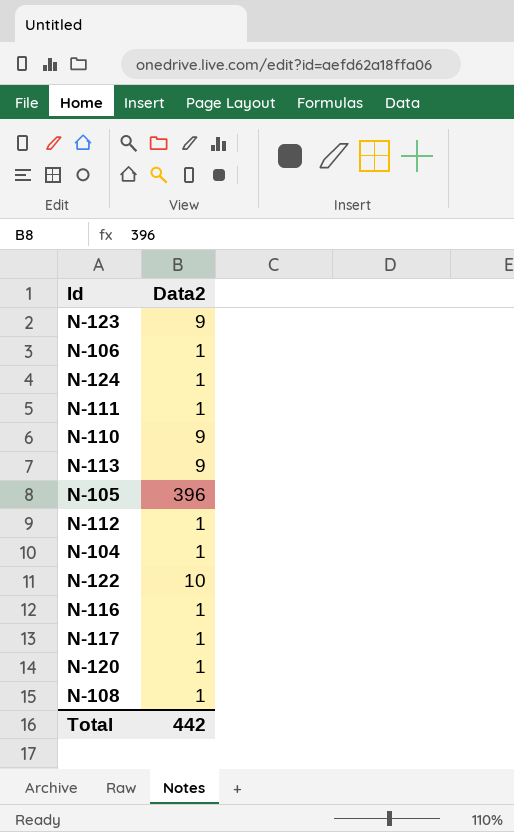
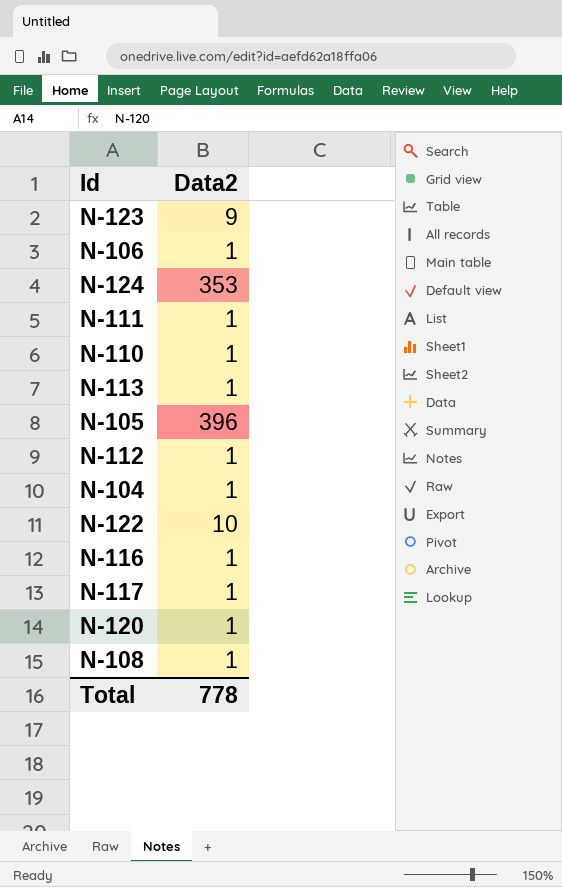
N-124 | Data2: 1 -> 353
N-110 | Data2: 9 -> 1
N-113 | Data2: 9 -> 1
Total | Data2: 442 -> 778

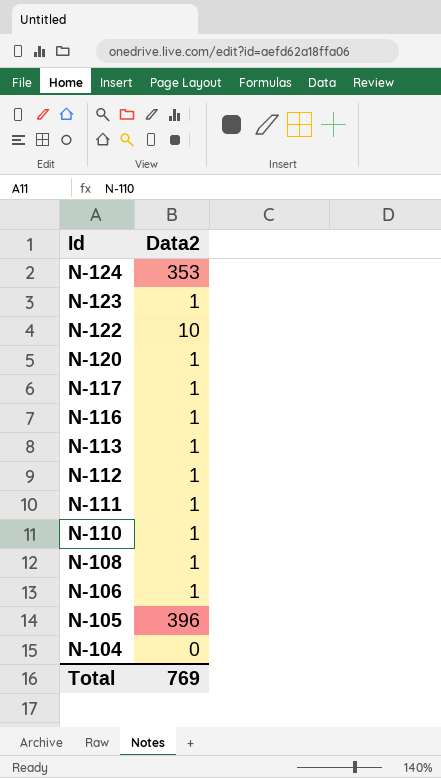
row order: none -> Id descending
N-123 | Data2: 9 -> 1
N-104 | Data2: 1 -> 0
Total | Data2: 778 -> 769

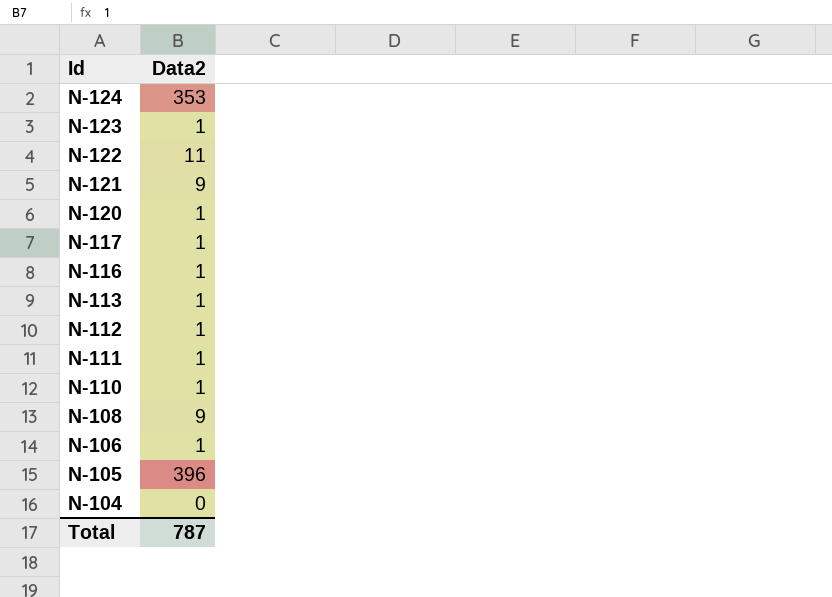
N-122 | Data2: 10 -> 11
row N-121: none -> 9
N-108 | Data2: 1 -> 9
Total | Data2: 769 -> 787

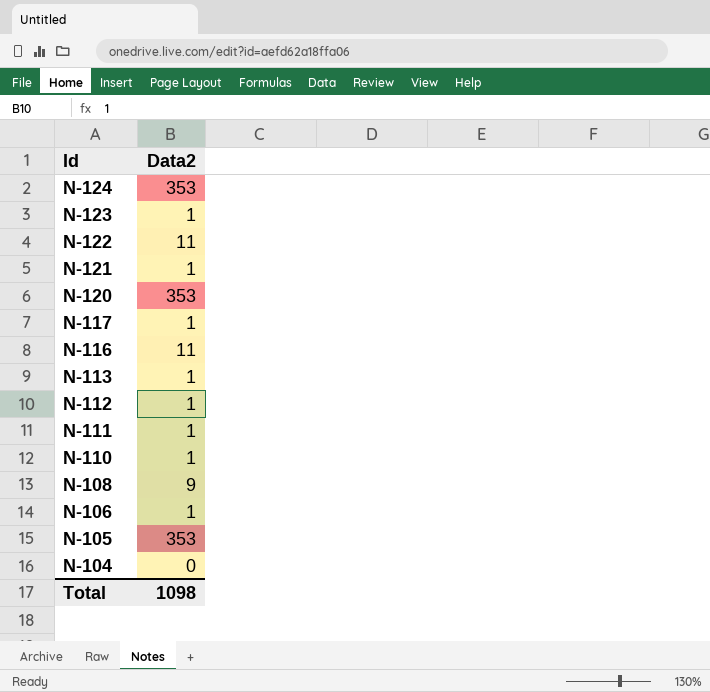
N-121 | Data2: 9 -> 1
N-120 | Data2: 1 -> 353
N-116 | Data2: 1 -> 11
N-105 | Data2: 396 -> 353
Total | Data2: 787 -> 1098

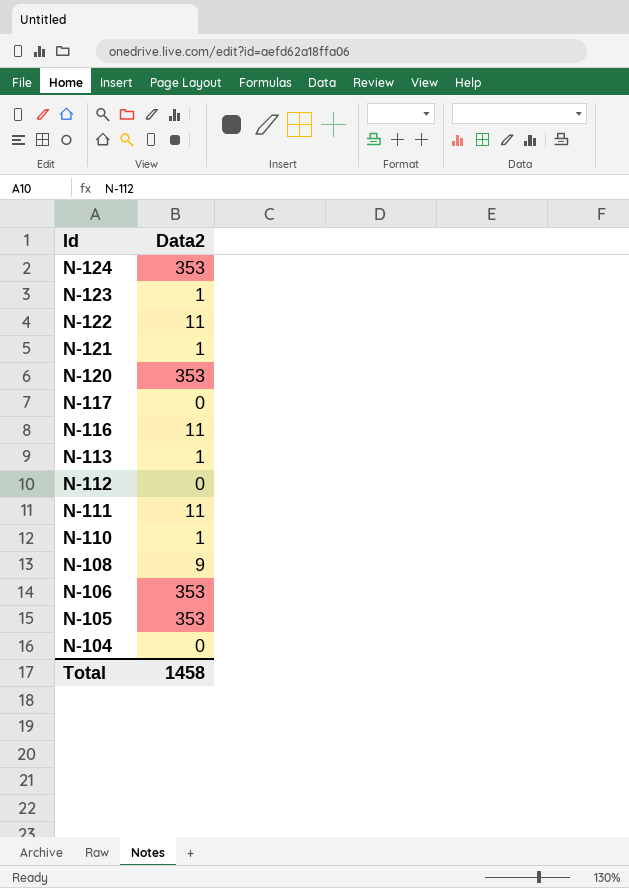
N-117 | Data2: 1 -> 0
N-112 | Data2: 1 -> 0
N-111 | Data2: 1 -> 11
N-106 | Data2: 1 -> 353
Total | Data2: 1098 -> 1458

